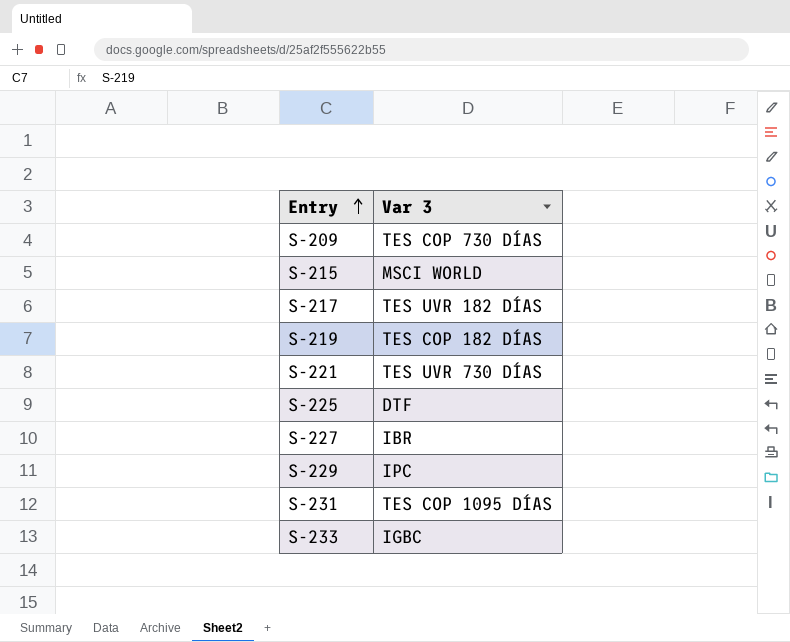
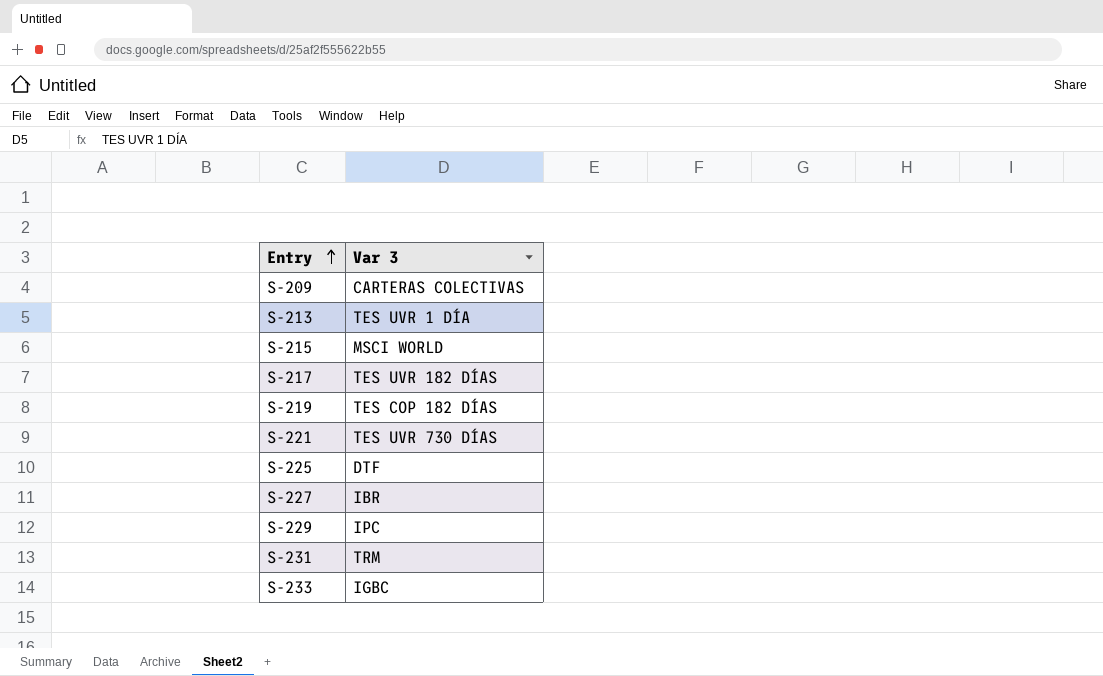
S-209 | Var 3: TES COP 730 DÍAS -> CARTERAS COLECTIVAS
row S-213: none -> TES UVR 1 DÍA
S-231 | Var 3: TES COP 1095 DÍAS -> TRM

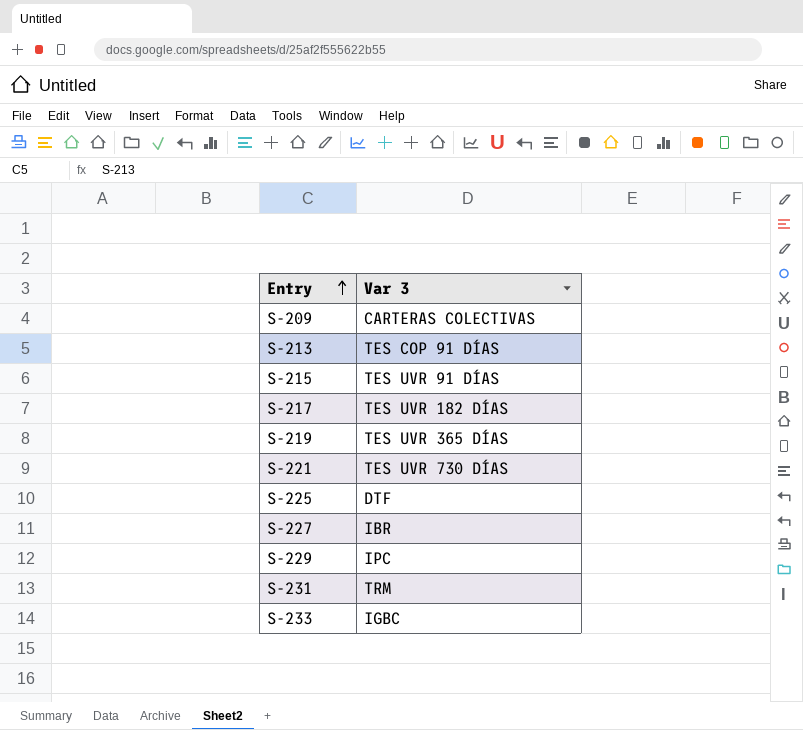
S-213 | Var 3: TES UVR 1 DÍA -> TES COP 91 DÍAS
S-215 | Var 3: MSCI WORLD -> TES UVR 91 DÍAS
S-219 | Var 3: TES COP 182 DÍAS -> TES UVR 365 DÍAS

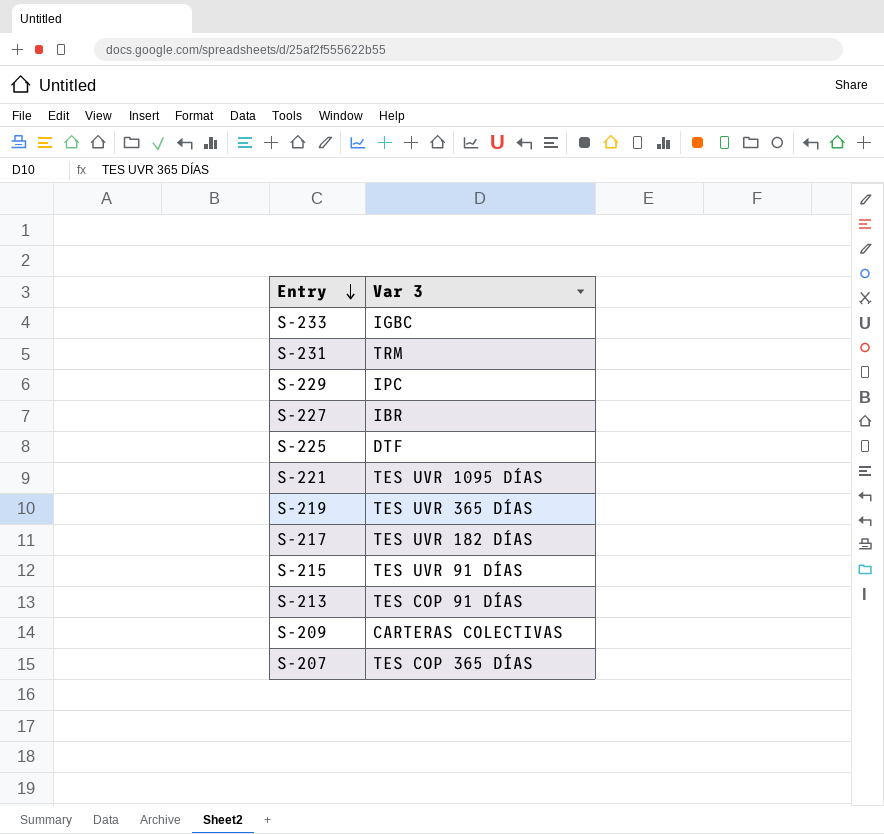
row order: Entry ascending -> Entry descending
S-221 | Var 3: TES UVR 730 DÍAS -> TES UVR 1095 DÍAS
row S-207: none -> TES COP 365 DÍAS

